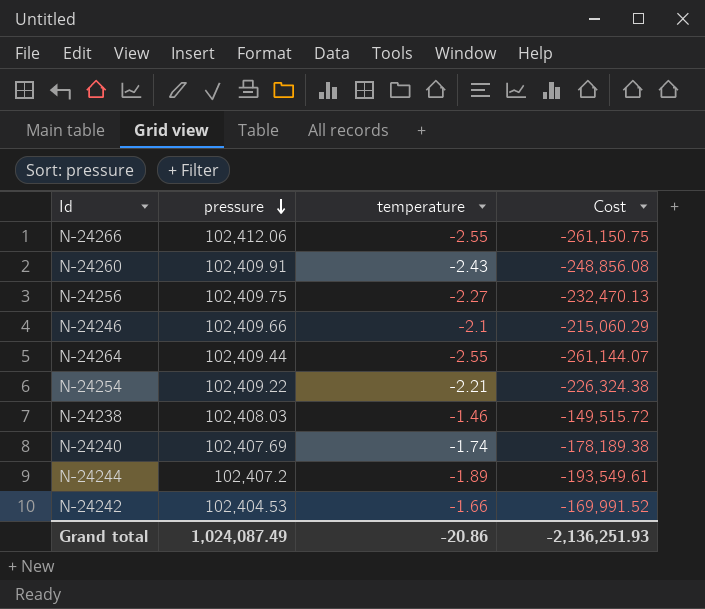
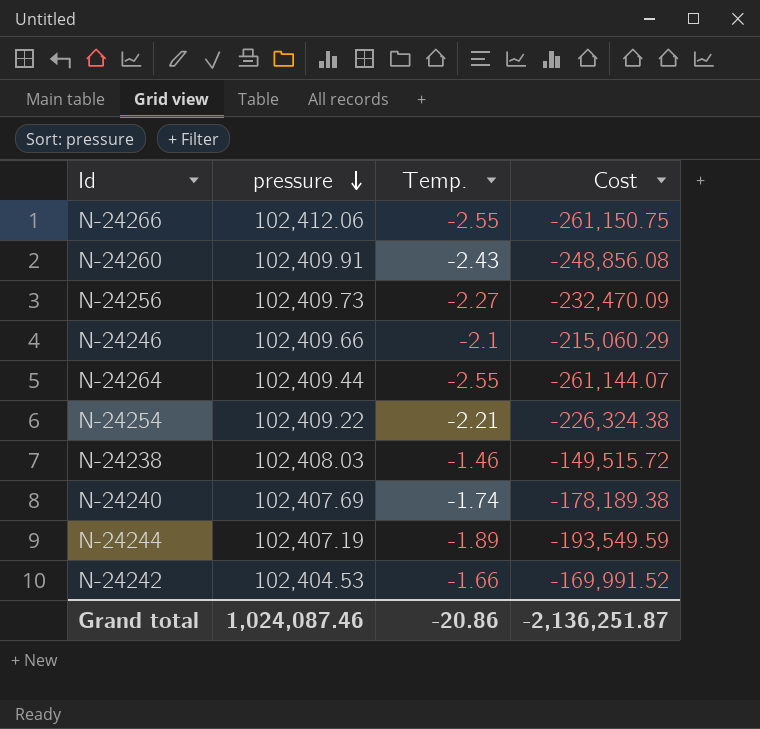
column name: temperature -> Temp.
N-24256 | pressure: 102,409.75 -> 102,409.73
N-24256 | Cost: -232,470.13 -> -232,470.09
N-24244 | pressure: 102,407.2 -> 102,407.19
N-24244 | Cost: -193,549.61 -> -193,549.59
Grand total | pressure: 1,024,087.49 -> 1,024,087.46
Grand total | Cost: -2,136,251.93 -> -2,136,251.87

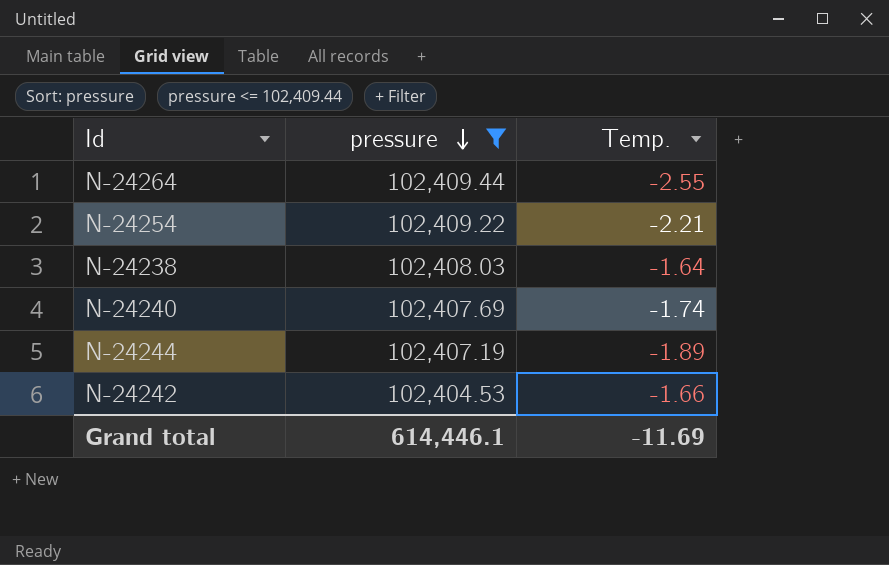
filter: none -> pressure <= 102,409.44
column Cost | formula: [pressure] * [Temp.] -> none
N-24238 | Temp.: -1.46 -> -1.64
Grand total | pressure: 1,024,087.46 -> 614,446.1
Grand total | Temp.: -20.86 -> -11.69

